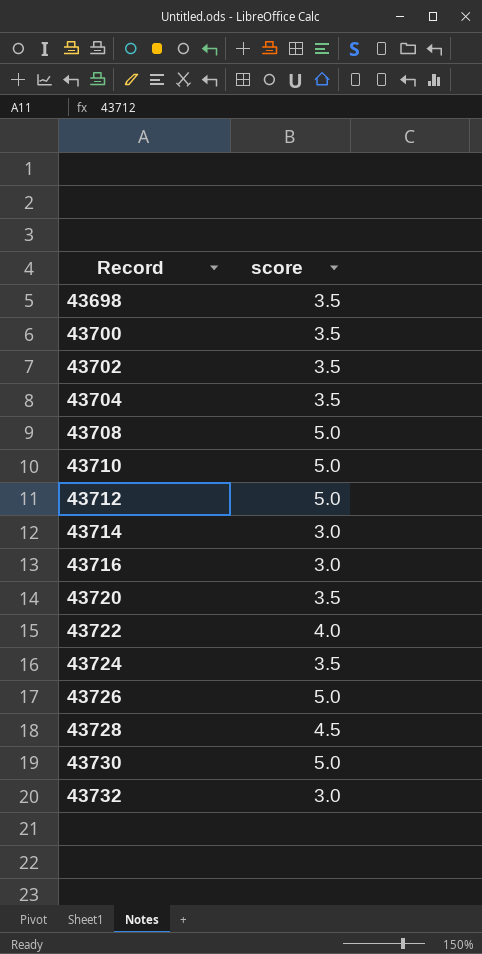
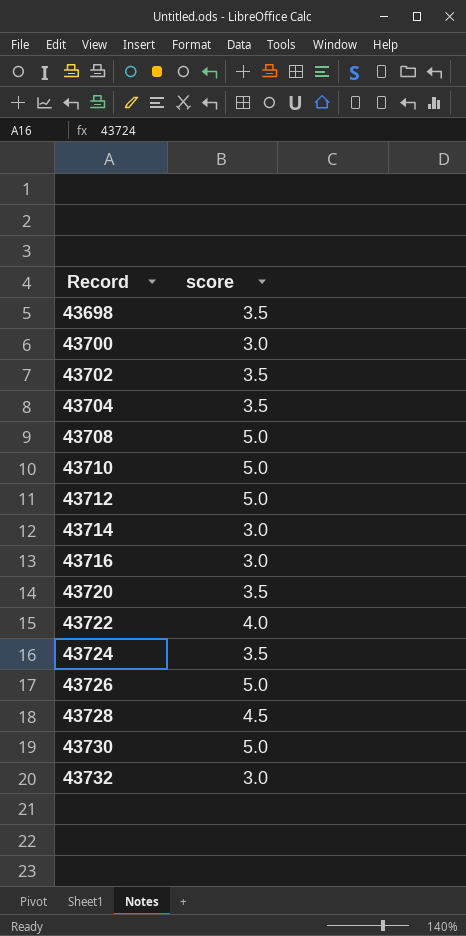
43700 | score: 3.5 -> 3.0

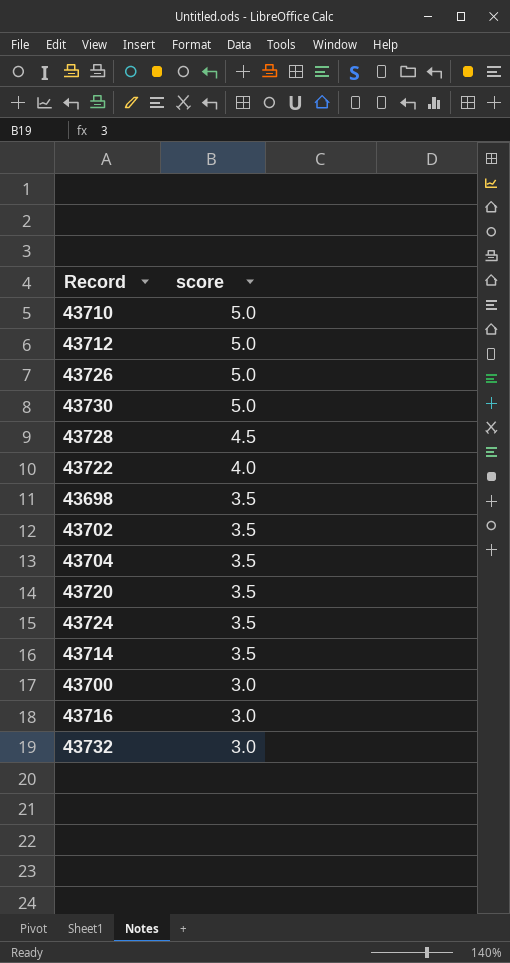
row order: Record ascending -> score descending
row 43708: 5.0 -> none
43714 | score: 3.0 -> 3.5

